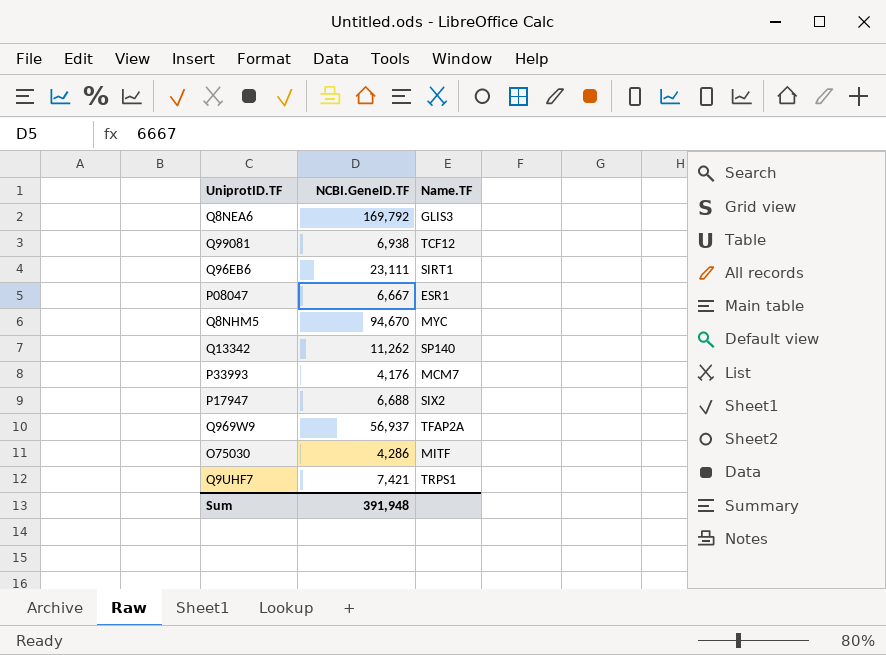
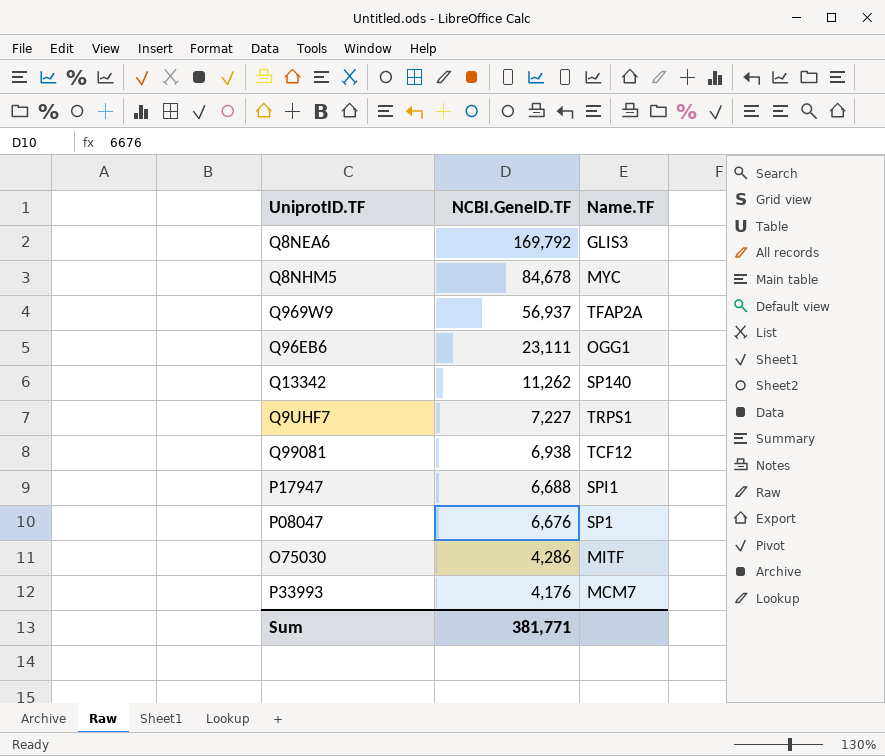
row order: none -> NCBI.GeneID.TF descending
Q8NHM5 | NCBI.GeneID.TF: 94,670 -> 84,678
Q96EB6 | Name.TF: SIRT1 -> OGG1
Q9UHF7 | NCBI.GeneID.TF: 7,421 -> 7,227
P17947 | Name.TF: SIX2 -> SPI1
P08047 | NCBI.GeneID.TF: 6,667 -> 6,676
P08047 | Name.TF: ESR1 -> SP1
Sum | NCBI.GeneID.TF: 391,948 -> 381,771

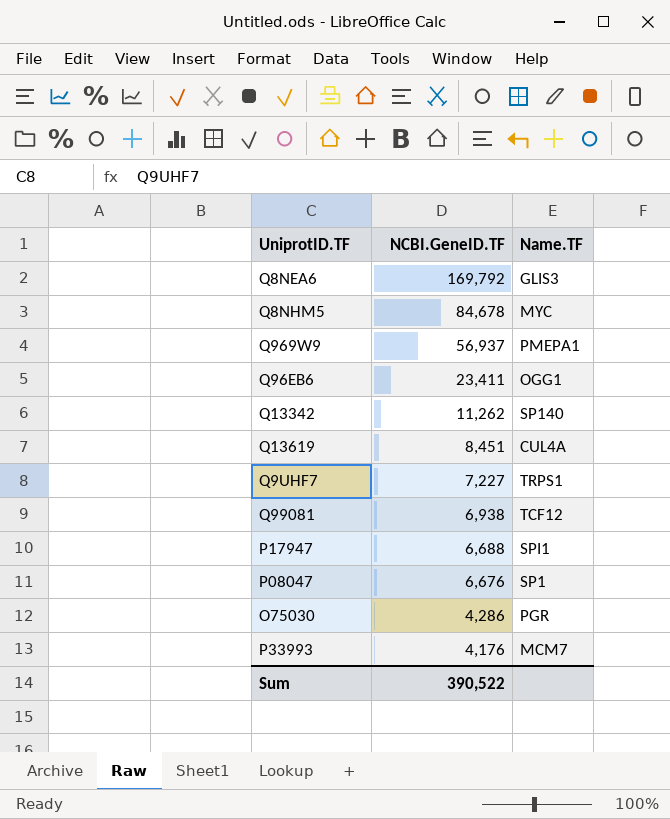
Q969W9 | Name.TF: TFAP2A -> PMEPA1
Q96EB6 | NCBI.GeneID.TF: 23,111 -> 23,411
row Q13619: none -> 8,451 | CUL4A
O75030 | Name.TF: MITF -> PGR
Sum | NCBI.GeneID.TF: 381,771 -> 390,522

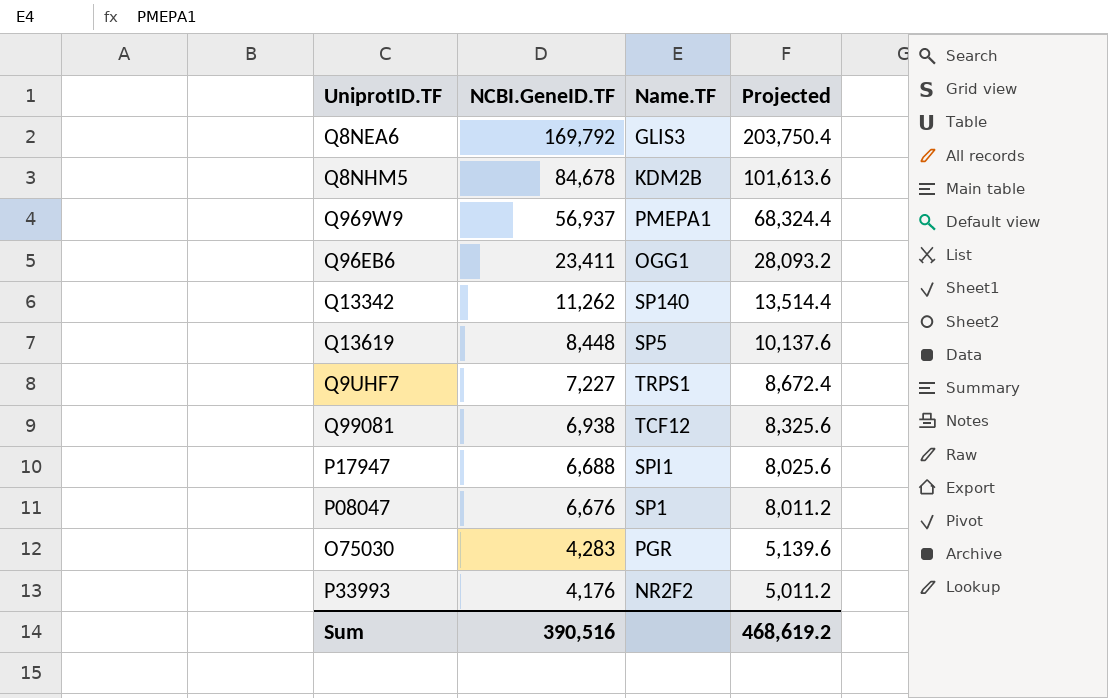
column Projected | formula: none -> [NCBI.GeneID.TF] * 1.2
Q8NHM5 | Name.TF: MYC -> KDM2B
Q13619 | NCBI.GeneID.TF: 8,451 -> 8,448
Q13619 | Name.TF: CUL4A -> SP5
O75030 | NCBI.GeneID.TF: 4,286 -> 4,283
P33993 | Name.TF: MCM7 -> NR2F2
Sum | NCBI.GeneID.TF: 390,522 -> 390,516

